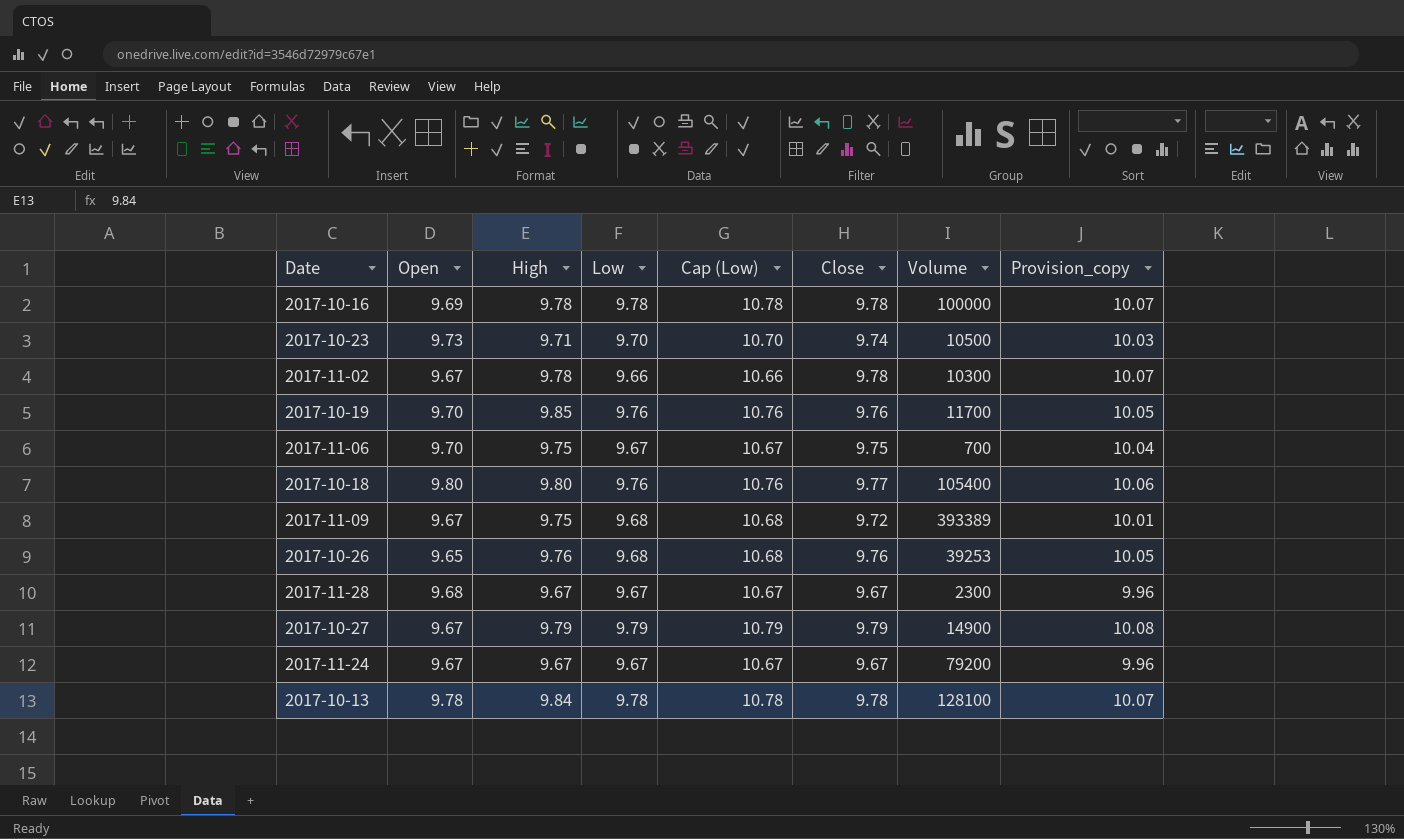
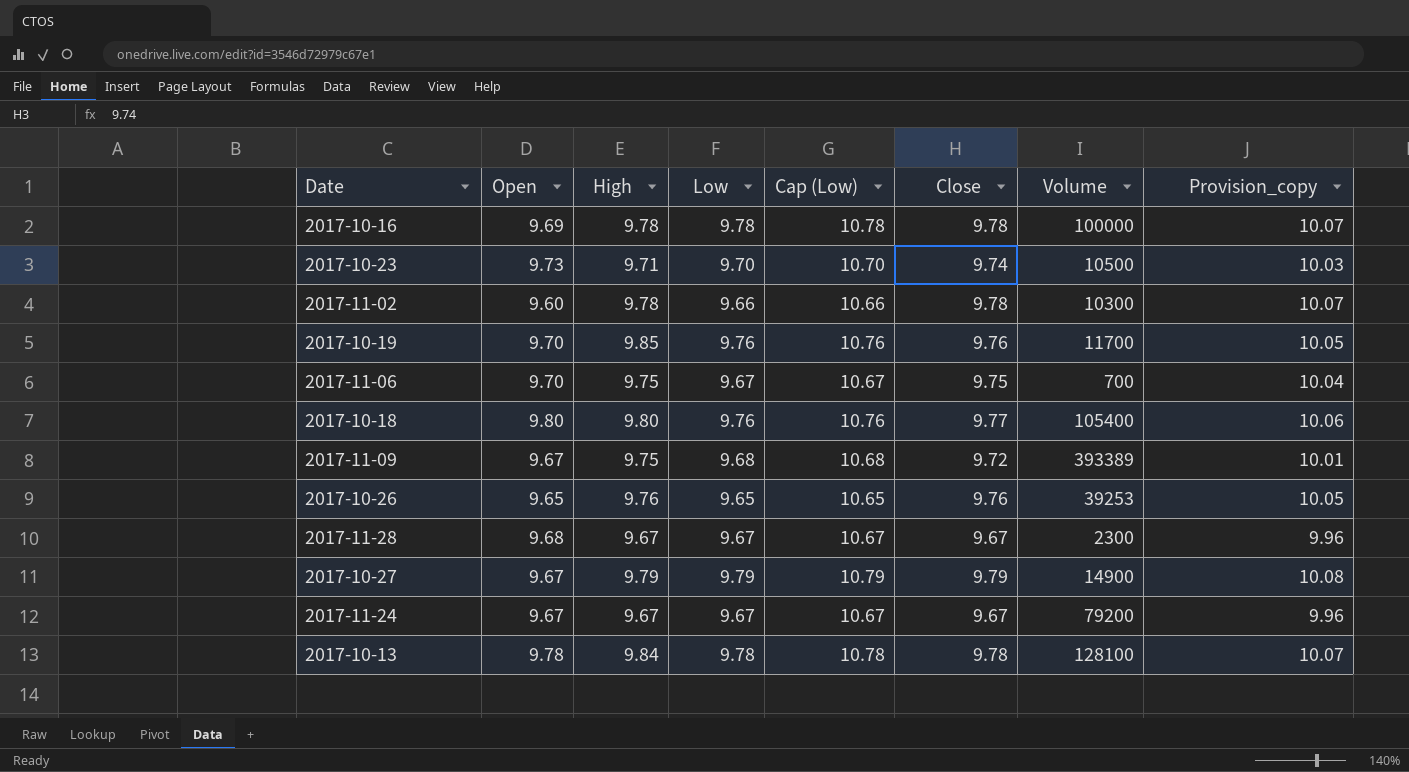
2017-11-02 | Open: 9.67 -> 9.60
2017-10-26 | Low: 9.68 -> 9.65
2017-10-26 | Cap (Low): 10.68 -> 10.65

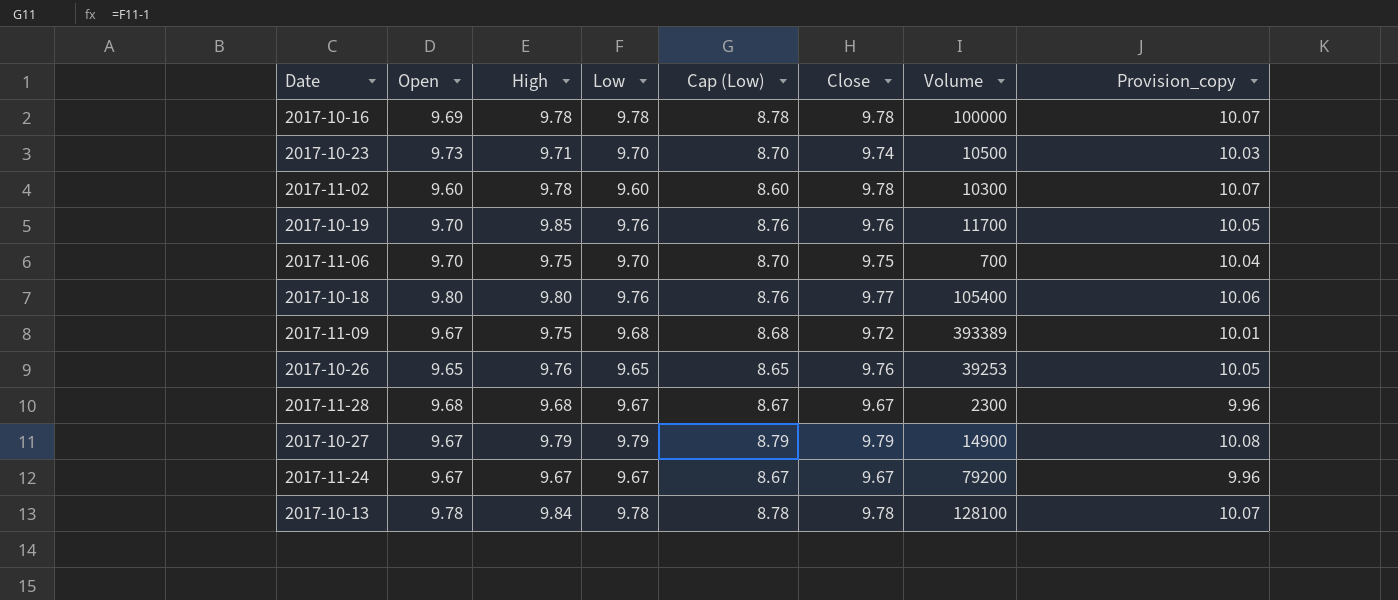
column Cap (Low) | formula: [Low] + 1 -> [Low] - 1
2017-11-02 | Low: 9.66 -> 9.60
2017-11-06 | Low: 9.67 -> 9.70
2017-11-28 | High: 9.67 -> 9.68

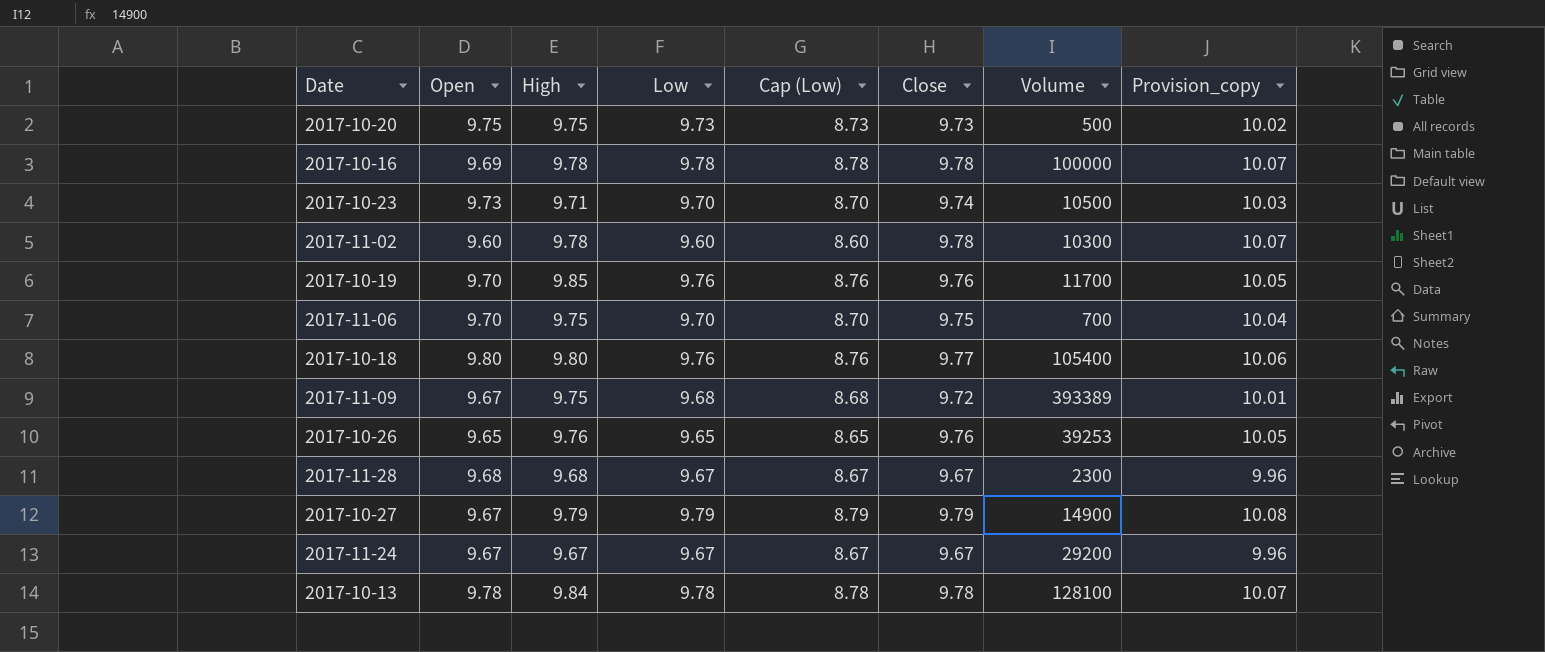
row 2017-10-20: none -> 9.75 | 9.75 | 9.73 | 8.73 | 9.73 | 500 | 10.02
2017-11-24 | Volume: 79200 -> 29200

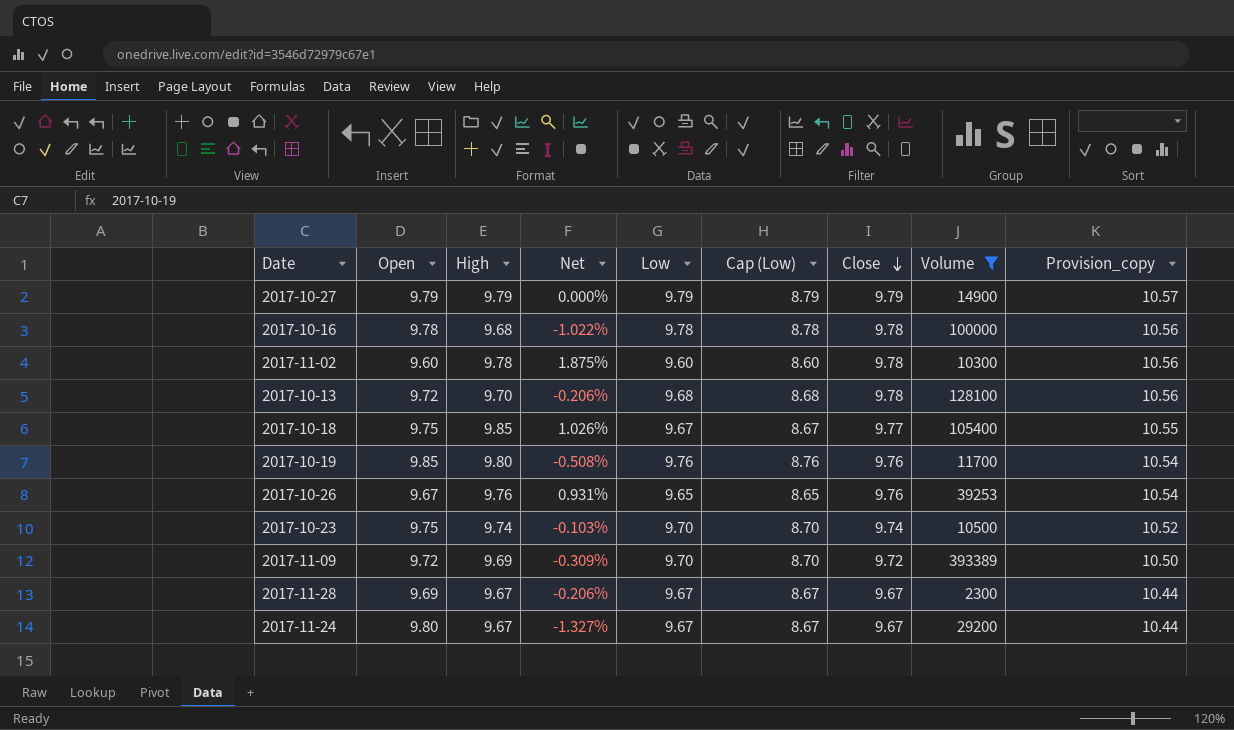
filter: none -> Volume >= 2300
row order: none -> Close descending
column Net | formula: none -> ([High] - [Open]) / [Open]
column Provision_copy | formula: [Close] * 1.03 -> [Close] * 1.08
2017-10-27 | Open: 9.67 -> 9.79
2017-10-16 | Open: 9.69 -> 9.78
2017-10-16 | High: 9.78 -> 9.68
2017-10-13 | Open: 9.78 -> 9.72
2017-10-13 | High: 9.84 -> 9.70
2017-10-13 | Low: 9.78 -> 9.68
2017-10-13 | Cap (Low): 8.78 -> 8.68
2017-10-18 | Open: 9.80 -> 9.75
2017-10-18 | High: 9.80 -> 9.85
2017-10-18 | Low: 9.76 -> 9.67
2017-10-18 | Cap (Low): 8.76 -> 8.67
2017-10-19 | Open: 9.70 -> 9.85
2017-10-19 | High: 9.85 -> 9.80
2017-10-26 | Open: 9.65 -> 9.67
2017-10-23 | Open: 9.73 -> 9.75
2017-10-23 | High: 9.71 -> 9.74
2017-11-09 | Open: 9.67 -> 9.72
2017-11-09 | High: 9.75 -> 9.69
2017-11-09 | Low: 9.68 -> 9.70
2017-11-09 | Cap (Low): 8.68 -> 8.70
2017-11-28 | Open: 9.68 -> 9.69
2017-11-28 | High: 9.68 -> 9.67
2017-11-24 | Open: 9.67 -> 9.80

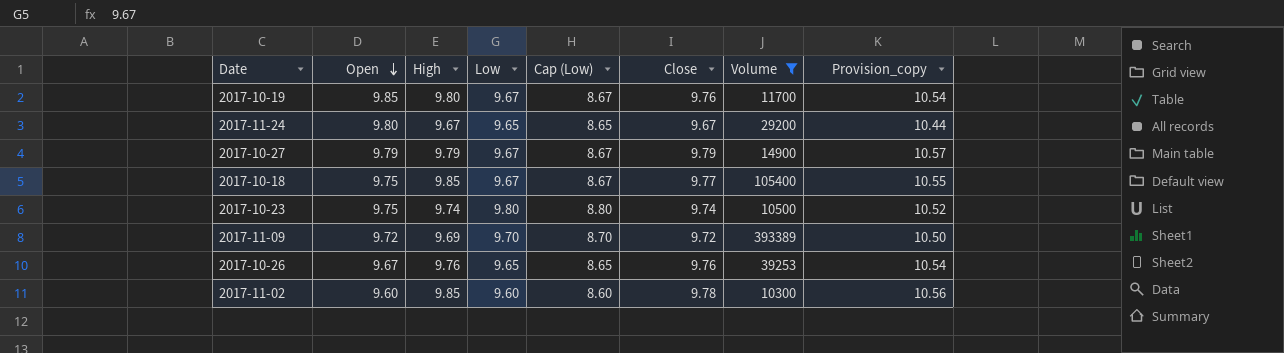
row order: Close descending -> Open descending
column Net | formula: ([High] - [Open]) / [Open] -> none
row 2017-10-16: 9.78 | 9.68 | -1.022% | 9.78 | 8.78 | 9.78 | 100000 | 10.56 -> none
row 2017-10-13: 9.72 | 9.70 | -0.206% | 9.68 | 8.68 | 9.78 | 128100 | 10.56 -> none
row 2017-11-28: 9.69 | 9.67 | -0.206% | 9.67 | 8.67 | 9.67 | 2300 | 10.44 -> none
2017-10-19 | Low: 9.76 -> 9.67
2017-10-19 | Cap (Low): 8.76 -> 8.67
2017-11-24 | Low: 9.67 -> 9.65
2017-11-24 | Cap (Low): 8.67 -> 8.65
2017-10-27 | Low: 9.79 -> 9.67
2017-10-27 | Cap (Low): 8.79 -> 8.67
2017-10-23 | Low: 9.70 -> 9.80
2017-10-23 | Cap (Low): 8.70 -> 8.80
2017-11-02 | High: 9.78 -> 9.85

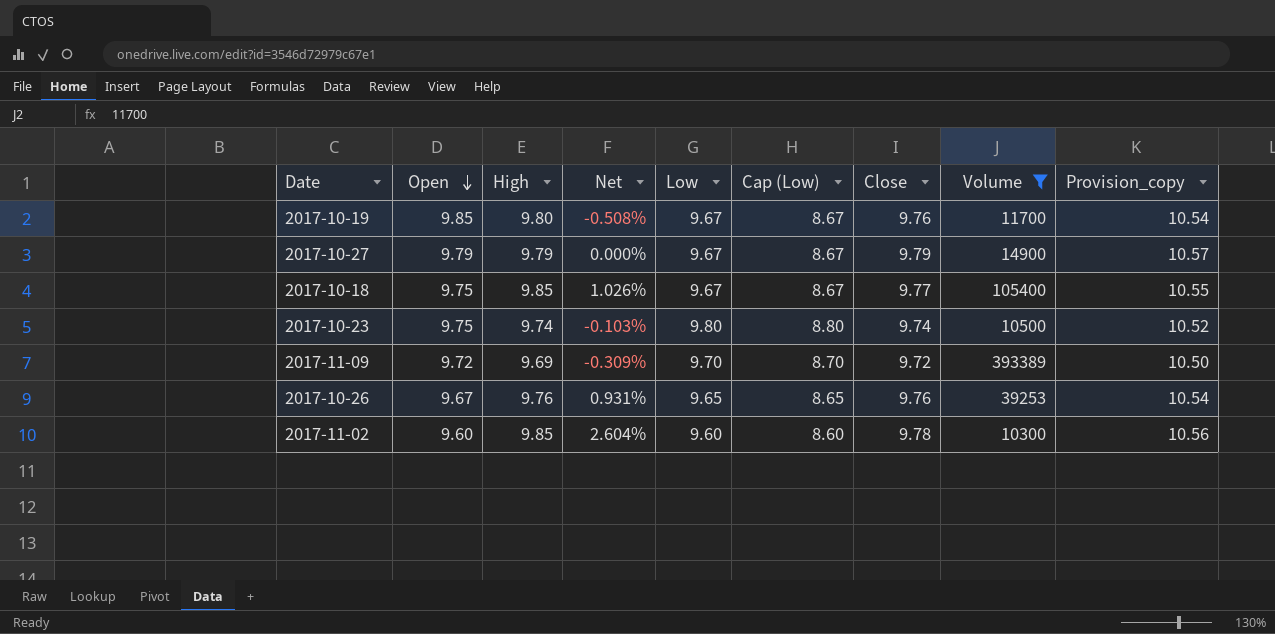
column Net | formula: none -> ([High] - [Open]) / [Open]
row 2017-11-24: 9.80 | 9.67 | 9.65 | 8.65 | 9.67 | 29200 | 10.44 -> none

